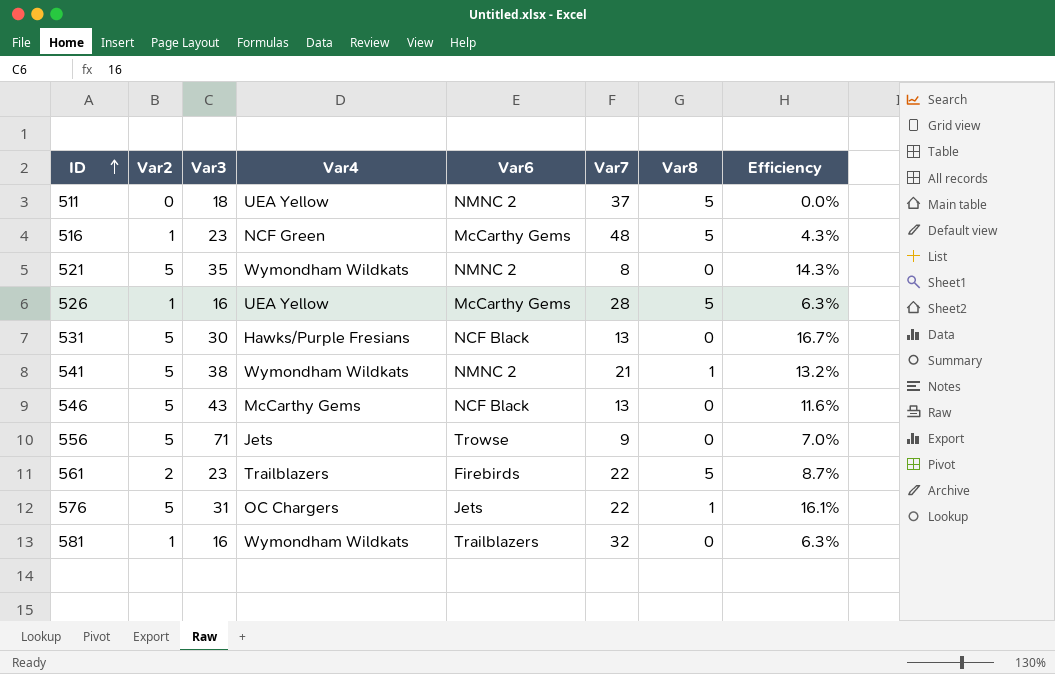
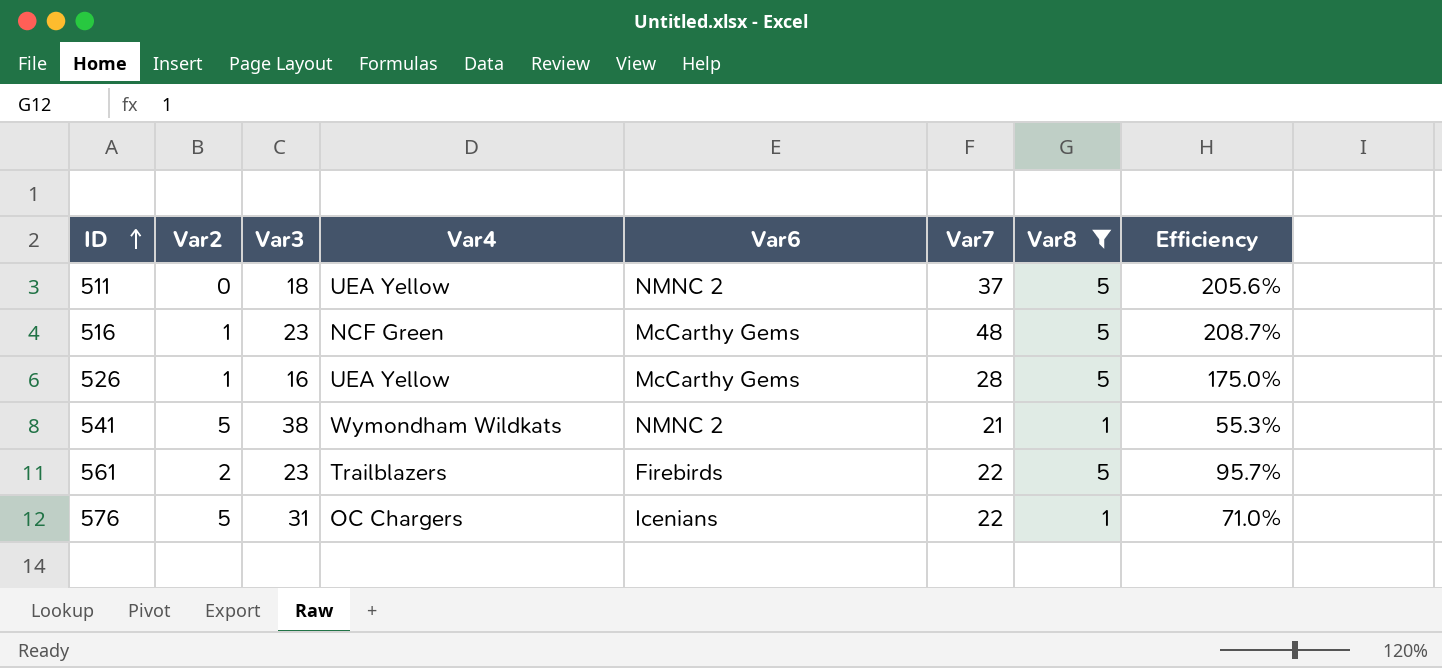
filter: none -> Var8 != 0
column Efficiency | formula: [Var2] / [Var3] -> [Var7] / [Var3]
576 | Var6: Jets -> Icenians

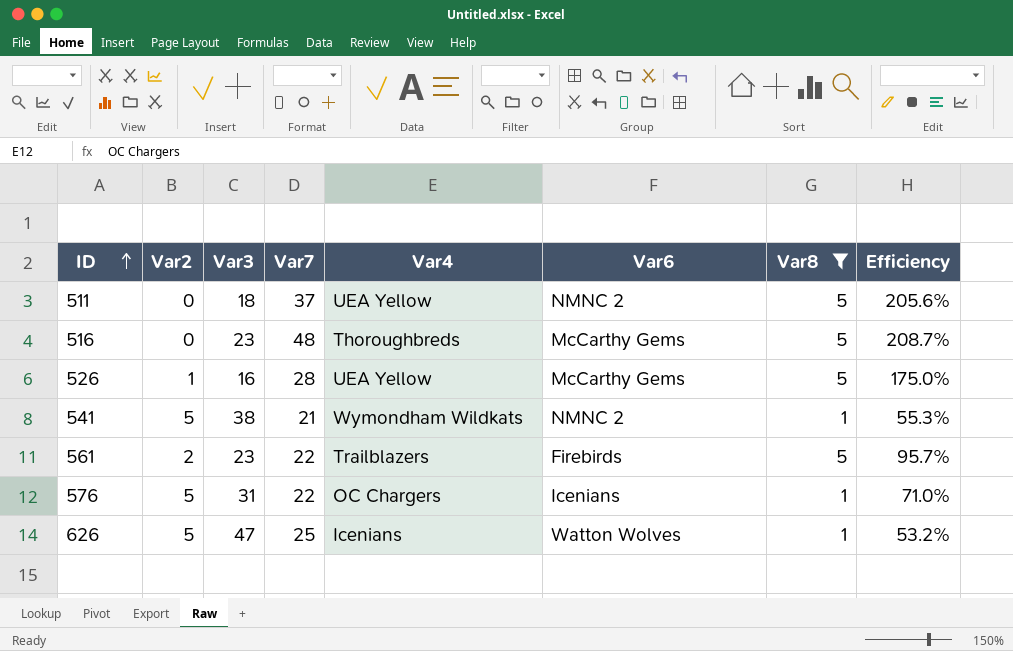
column Var7 | position: 6 -> 4
516 | Var2: 1 -> 0
516 | Var4: NCF Green -> Thoroughbreds
row 626: none -> 5 | 47 | 25 | Icenians | Watton Wolves | 1 | 53.2%

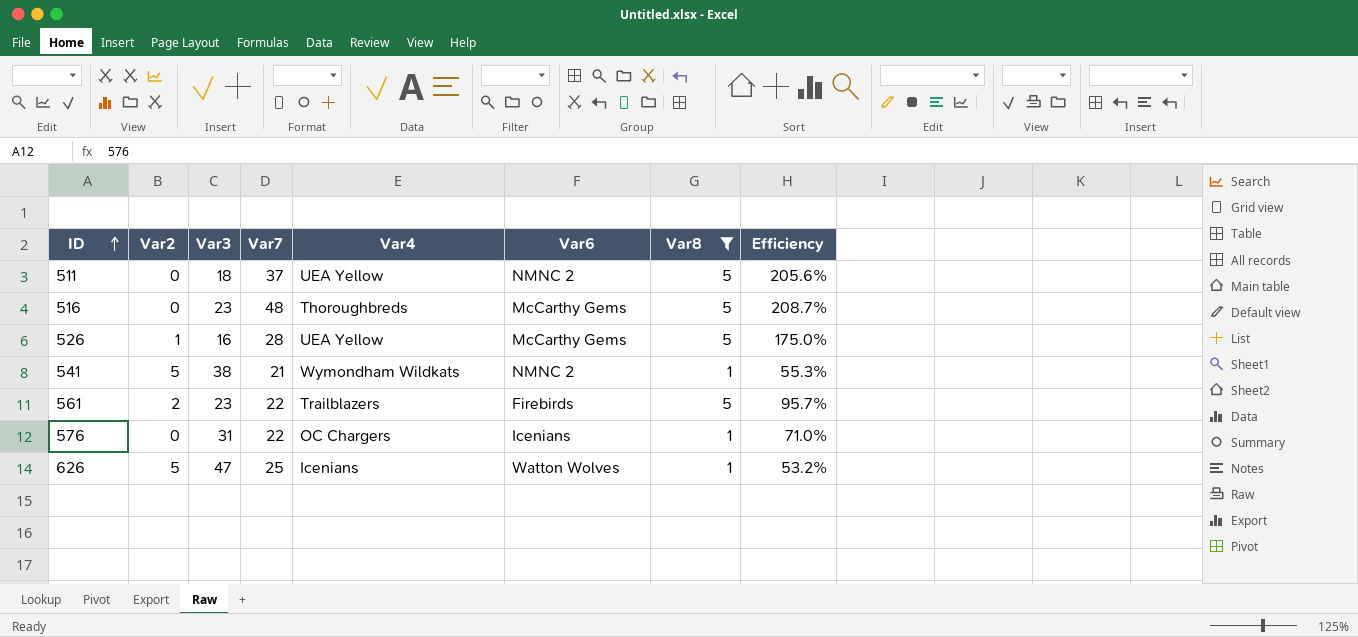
576 | Var2: 5 -> 0

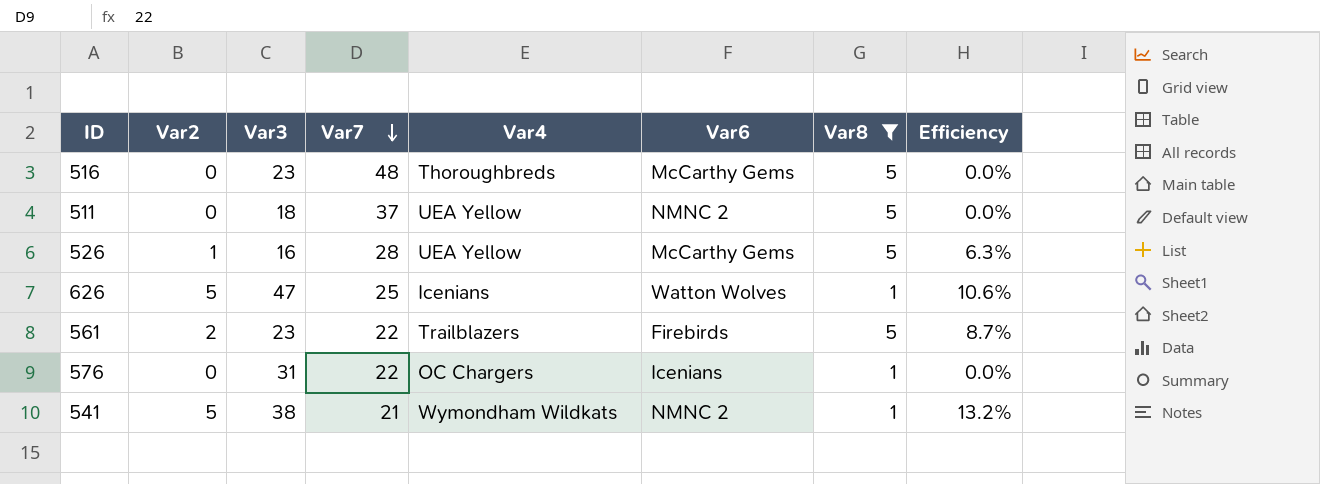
row order: ID ascending -> Var7 descending
column Efficiency | formula: [Var7] / [Var3] -> [Var2] / [Var3]

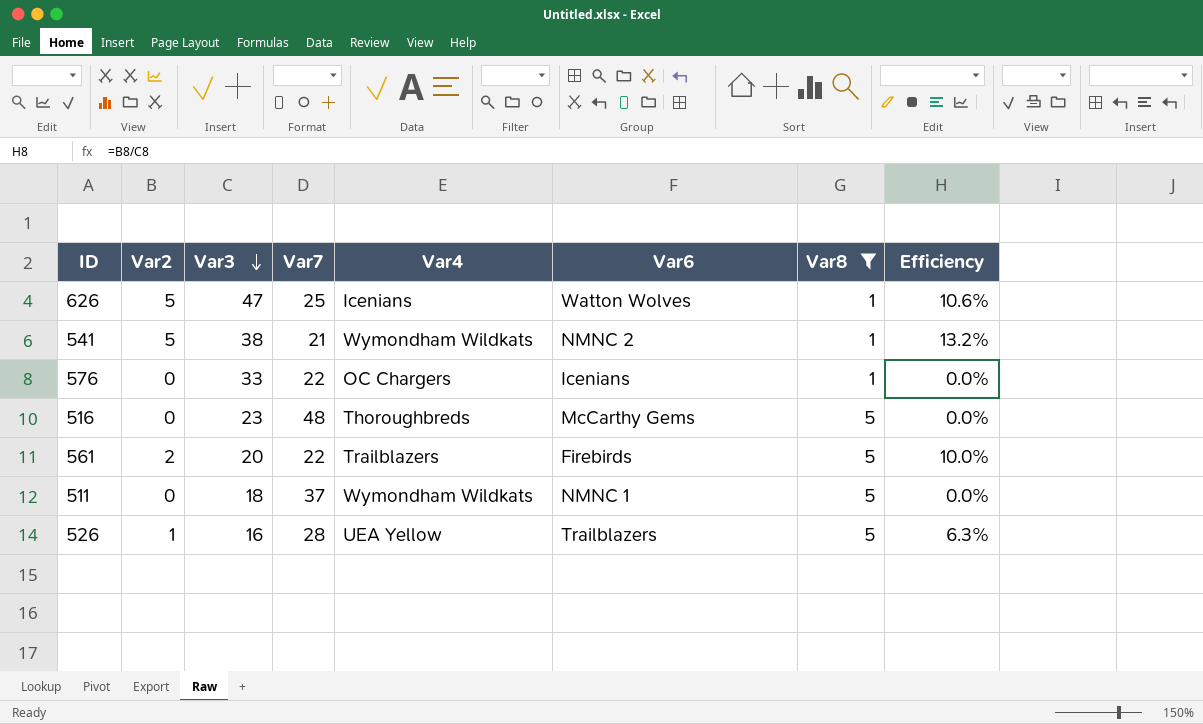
row order: Var7 descending -> Var3 descending
576 | Var3: 31 -> 33
561 | Var3: 23 -> 20
561 | Efficiency: 8.7% -> 10.0%
511 | Var4: UEA Yellow -> Wymondham Wildkats
511 | Var6: NMNC 2 -> NMNC 1
526 | Var6: McCarthy Gems -> Trailblazers

